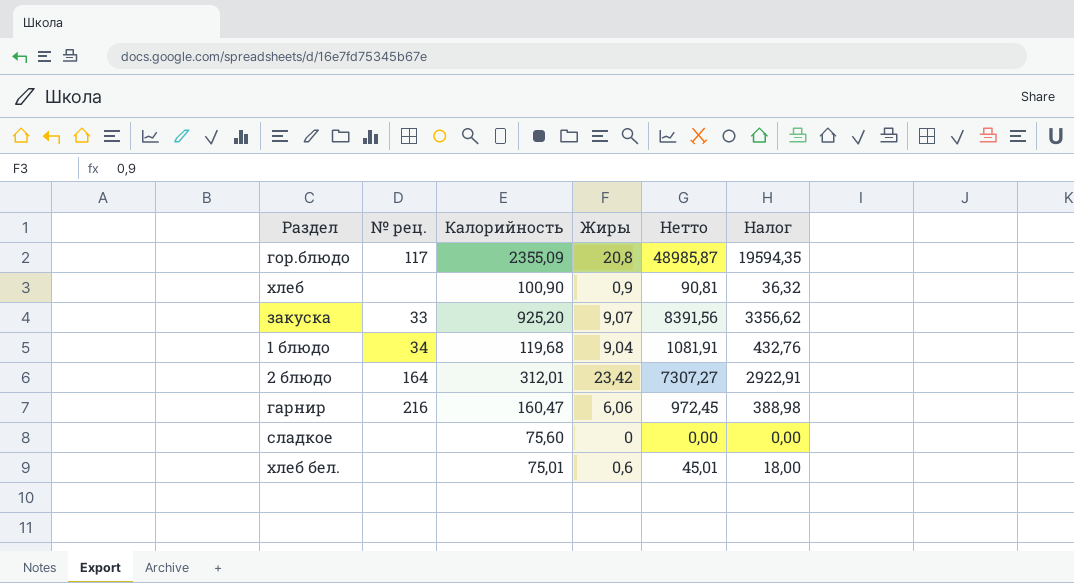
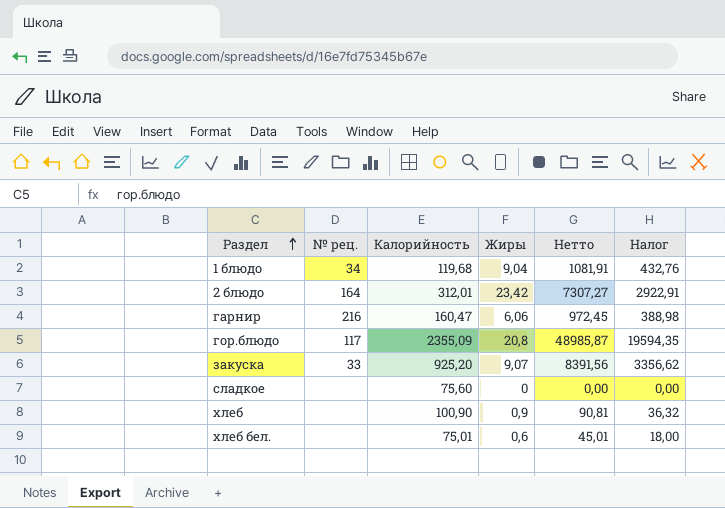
row order: none -> Раздел ascending

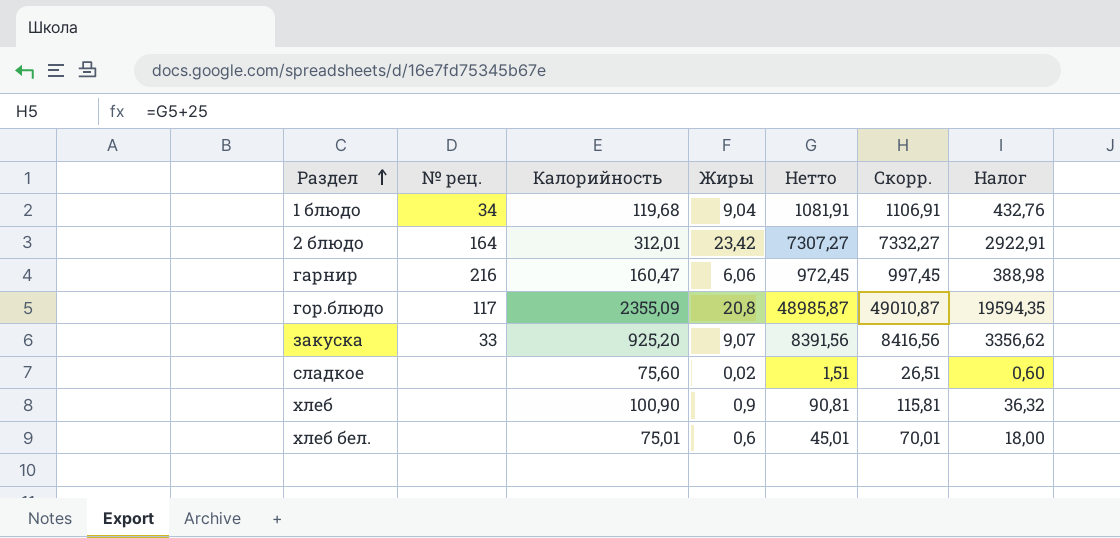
column Скорр. | formula: none -> [Нетто] + 25
сладкое | Жиры: 0 -> 0,02
сладкое | Нетто: 0,00 -> 1,51
сладкое | Налог: 0,00 -> 0,60

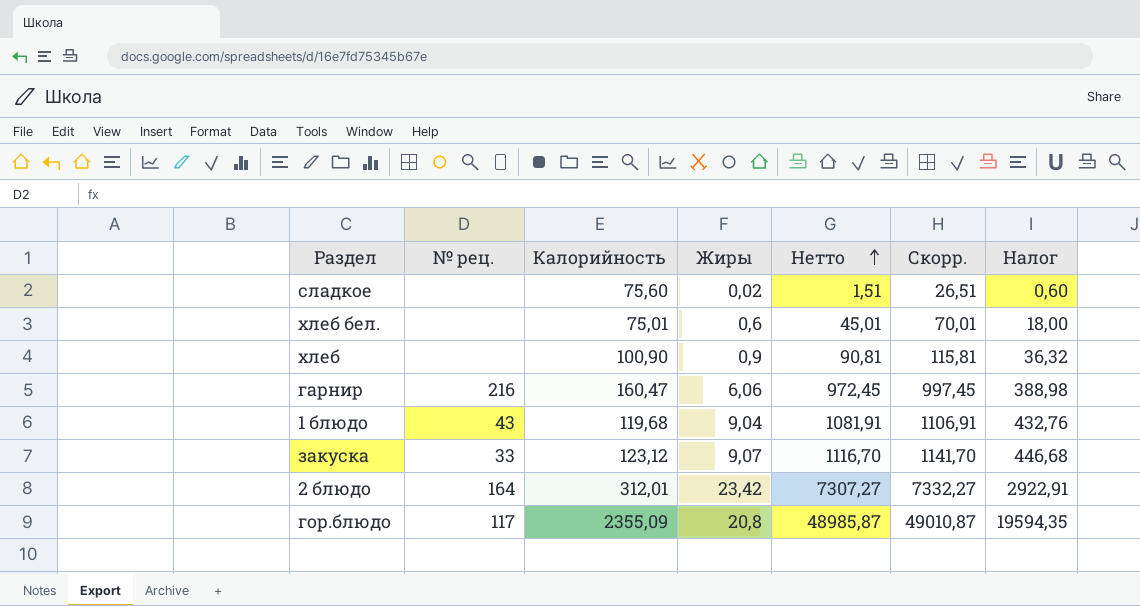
row order: Раздел ascending -> Нетто ascending
1 блюдо | № рец.: 34 -> 43
закуска | Калорийность: 925,20 -> 123,12
закуска | Нетто: 8391,56 -> 1116,70
закуска | Скорр.: 8416,56 -> 1141,70
закуска | Налог: 3356,62 -> 446,68

